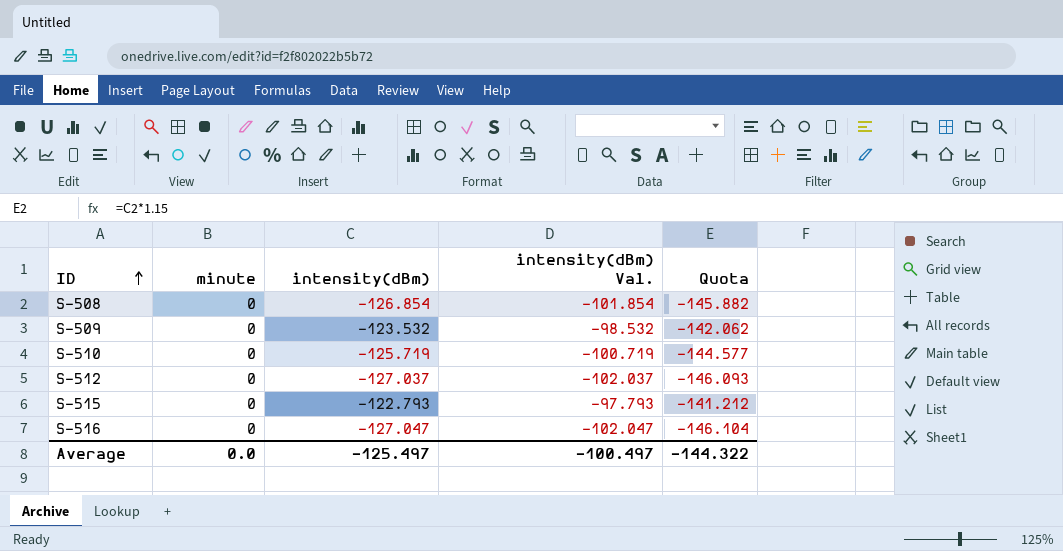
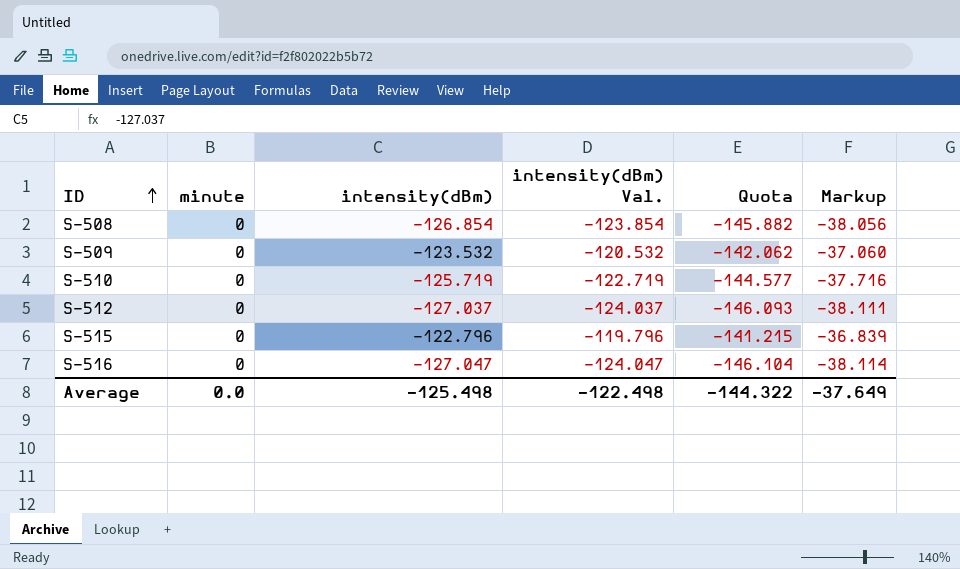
column intensity(dBm) Val. | formula: [intensity(dBm)] + 25 -> [intensity(dBm)] + 3
column Markup | formula: none -> [intensity(dBm)] * 0.3
S-515 | intensity(dBm): -122.793 -> -122.796
S-515 | Quota: -141.212 -> -141.215
Average | intensity(dBm): -125.497 -> -125.498
Average | intensity(dBm) Val.: -100.497 -> -122.498

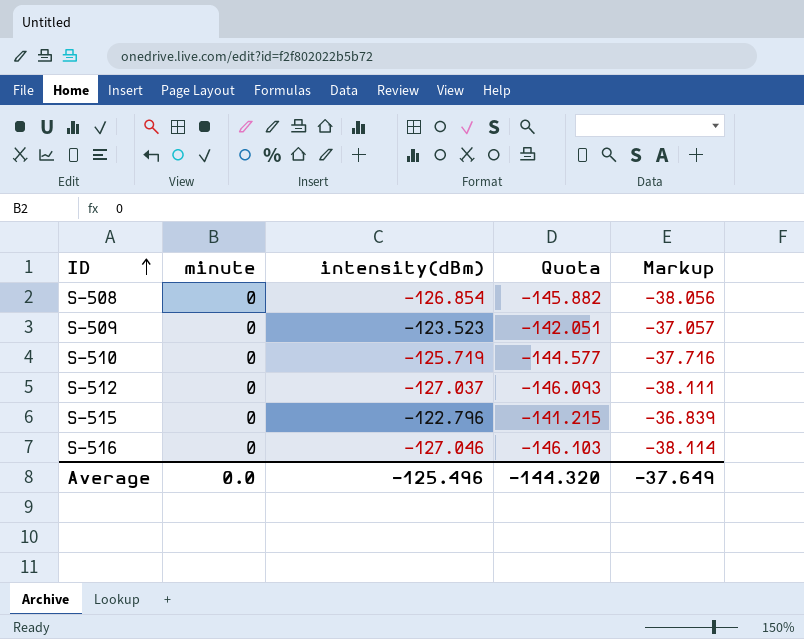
column intensity(dBm) Val. | formula: [intensity(dBm)] + 3 -> none
S-509 | intensity(dBm): -123.532 -> -123.523
S-509 | Quota: -142.062 -> -142.051
S-509 | Markup: -37.060 -> -37.057
S-516 | intensity(dBm): -127.047 -> -127.046
S-516 | Quota: -146.104 -> -146.103
Average | intensity(dBm): -125.498 -> -125.496
Average | Quota: -144.322 -> -144.320

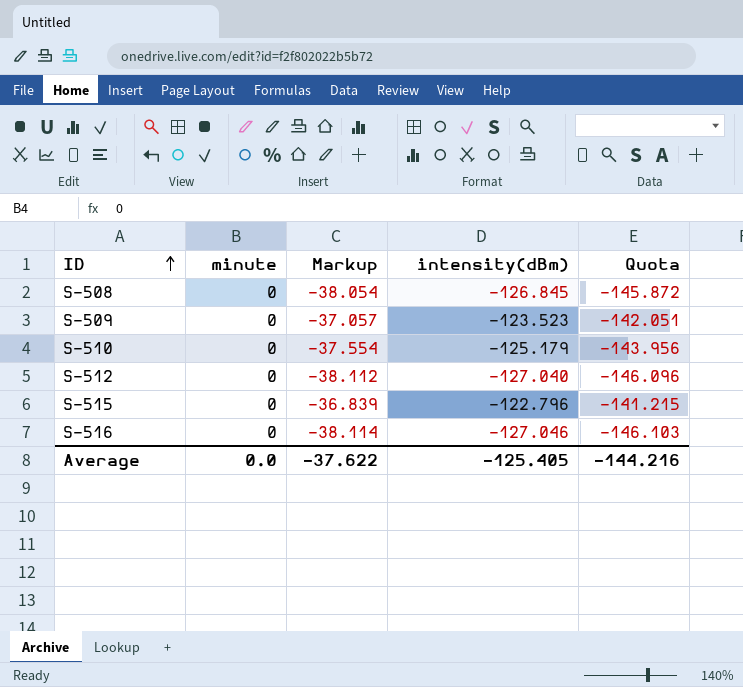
column Markup | position: 5 -> 3
S-508 | Markup: -38.056 -> -38.054
S-508 | intensity(dBm): -126.854 -> -126.845
S-508 | Quota: -145.882 -> -145.872
S-510 | Markup: -37.716 -> -37.554
S-510 | intensity(dBm): -125.719 -> -125.179
S-510 | Quota: -144.577 -> -143.956
S-512 | Markup: -38.111 -> -38.112
S-512 | intensity(dBm): -127.037 -> -127.040
S-512 | Quota: -146.093 -> -146.096
Average | Markup: -37.649 -> -37.622
Average | intensity(dBm): -125.496 -> -125.405
Average | Quota: -144.320 -> -144.216

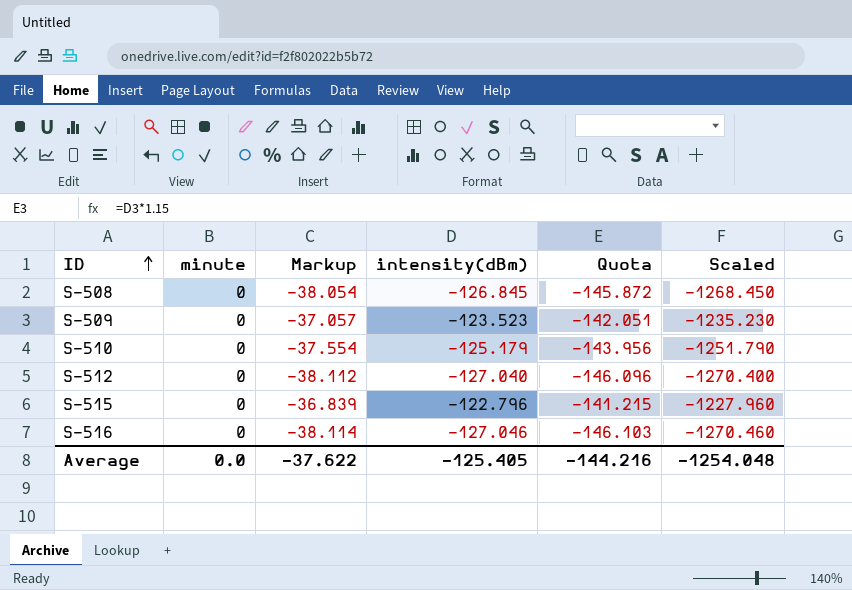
column Scaled | formula: none -> [intensity(dBm)] * 10

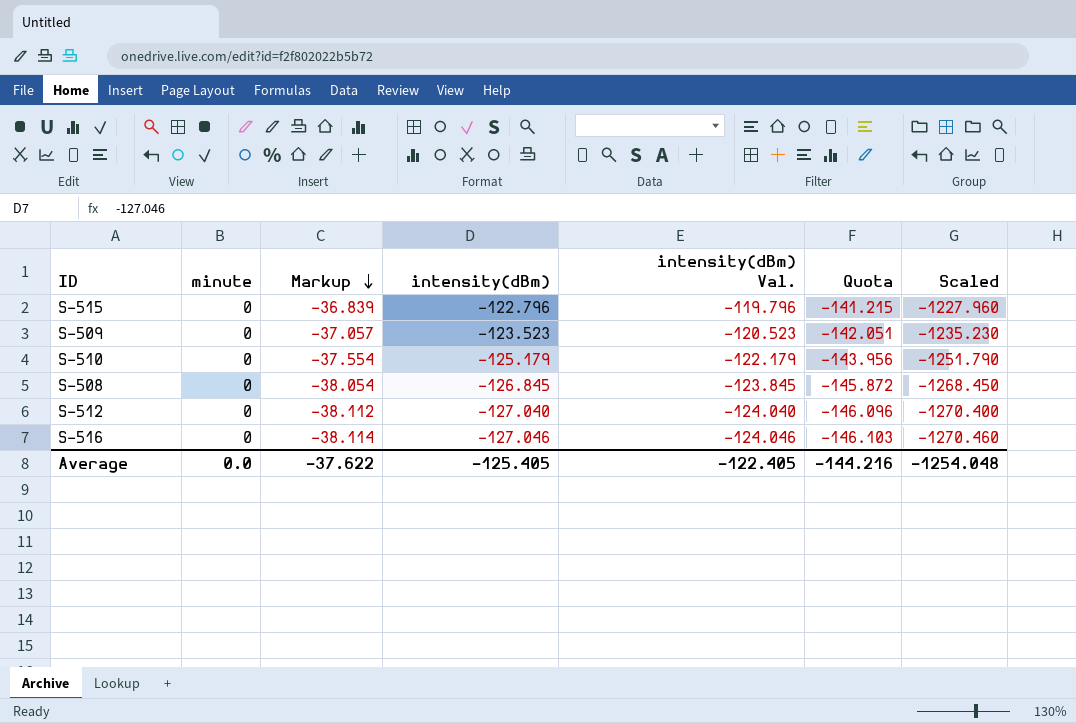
row order: ID ascending -> Markup descending
column intensity(dBm) Val. | formula: none -> [intensity(dBm)] + 3

